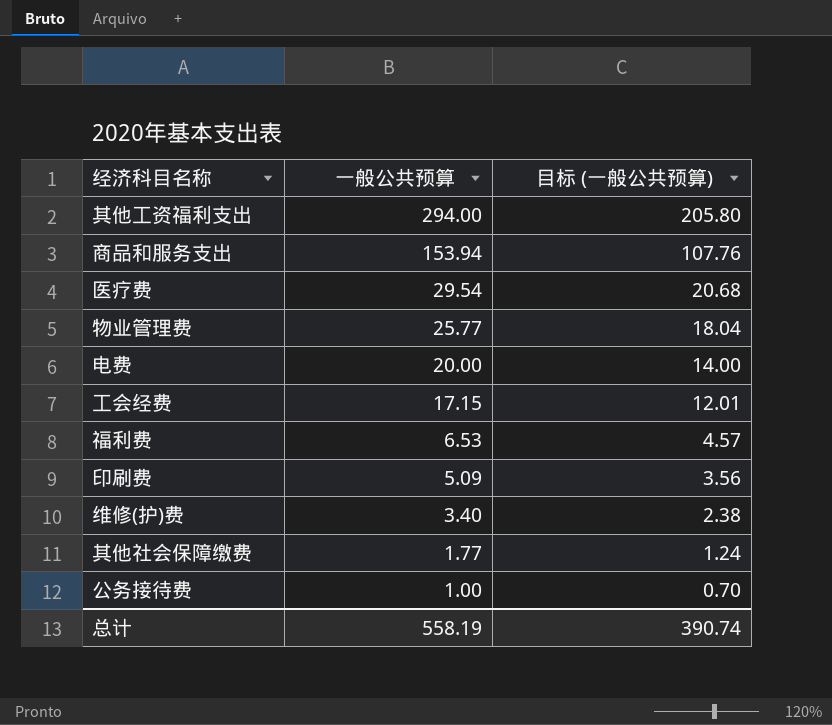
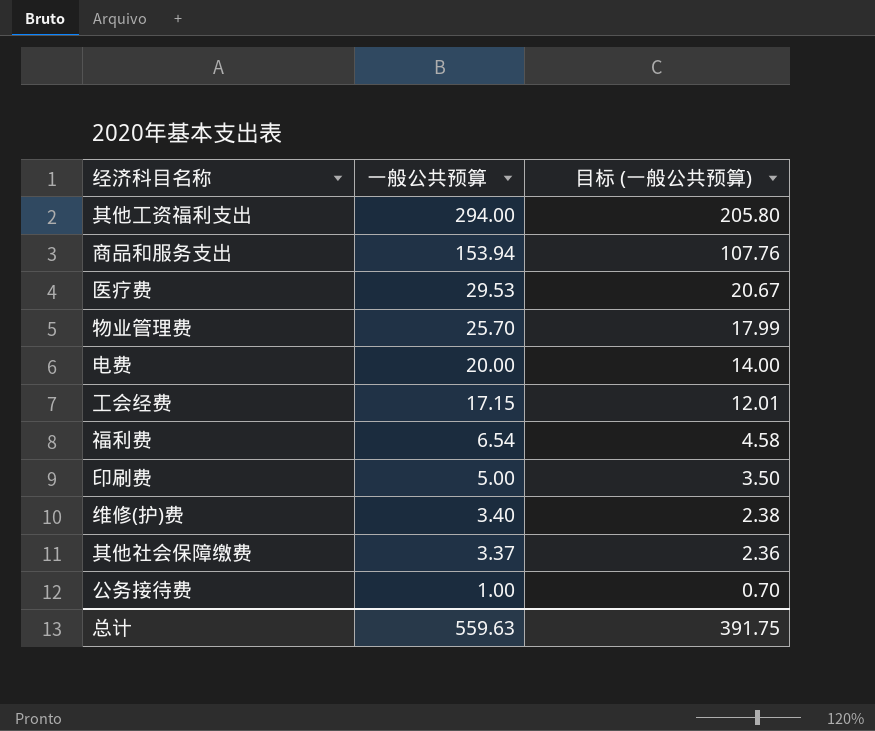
医疗费 | 一般公共预算: 29.54 -> 29.53
医疗费 | 目标 (一般公共预算): 20.68 -> 20.67
物业管理费 | 一般公共预算: 25.77 -> 25.70
物业管理费 | 目标 (一般公共预算): 18.04 -> 17.99
福利费 | 一般公共预算: 6.53 -> 6.54
福利费 | 目标 (一般公共预算): 4.57 -> 4.58
印刷费 | 一般公共预算: 5.09 -> 5.00
印刷费 | 目标 (一般公共预算): 3.56 -> 3.50
其他社会保障缴费 | 一般公共预算: 1.77 -> 3.37
其他社会保障缴费 | 目标 (一般公共预算): 1.24 -> 2.36
总计 | 一般公共预算: 558.19 -> 559.63
总计 | 目标 (一般公共预算): 390.74 -> 391.75

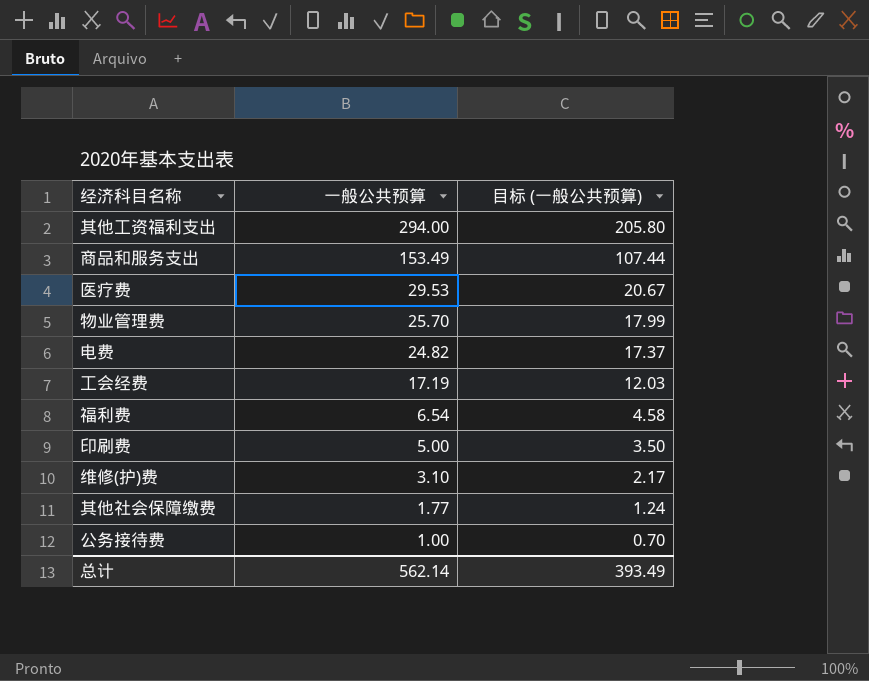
商品和服务支出 | 一般公共预算: 153.94 -> 153.49
商品和服务支出 | 目标 (一般公共预算): 107.76 -> 107.44
电费 | 一般公共预算: 20.00 -> 24.82
电费 | 目标 (一般公共预算): 14.00 -> 17.37
工会经费 | 一般公共预算: 17.15 -> 17.19
工会经费 | 目标 (一般公共预算): 12.01 -> 12.03
维修(护)费 | 一般公共预算: 3.40 -> 3.10
维修(护)费 | 目标 (一般公共预算): 2.38 -> 2.17
其他社会保障缴费 | 一般公共预算: 3.37 -> 1.77
其他社会保障缴费 | 目标 (一般公共预算): 2.36 -> 1.24
总计 | 一般公共预算: 559.63 -> 562.14
总计 | 目标 (一般公共预算): 391.75 -> 393.49

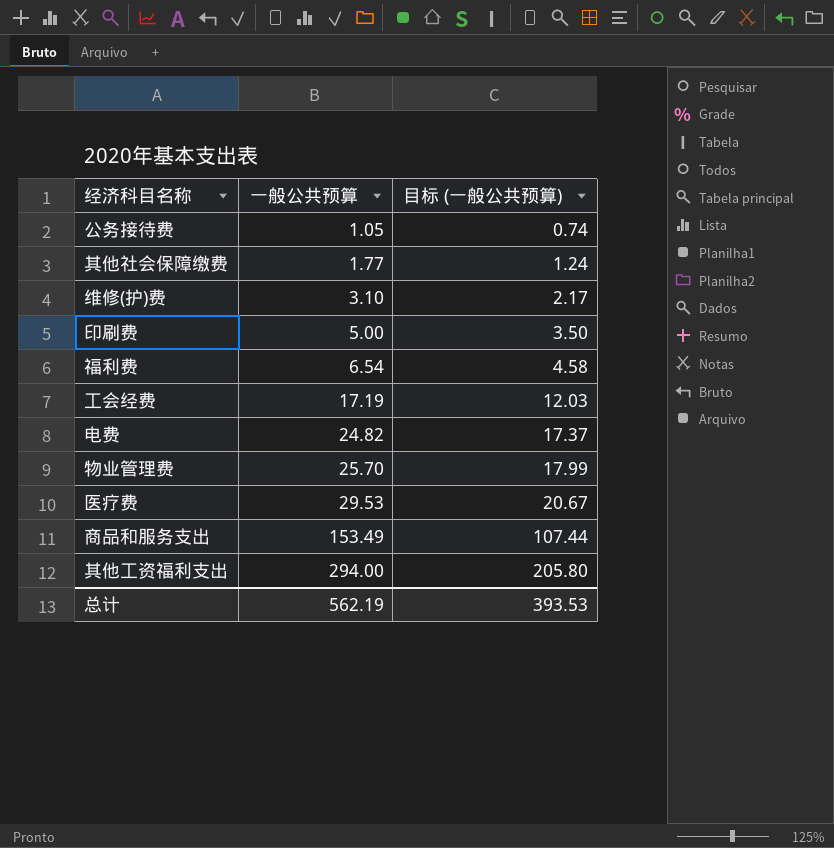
row order: 一般公共预算 descending -> 一般公共预算 ascending
公务接待费 | 一般公共预算: 1.00 -> 1.05
公务接待费 | 目标 (一般公共预算): 0.70 -> 0.74
总计 | 一般公共预算: 562.14 -> 562.19
总计 | 目标 (一般公共预算): 393.49 -> 393.53

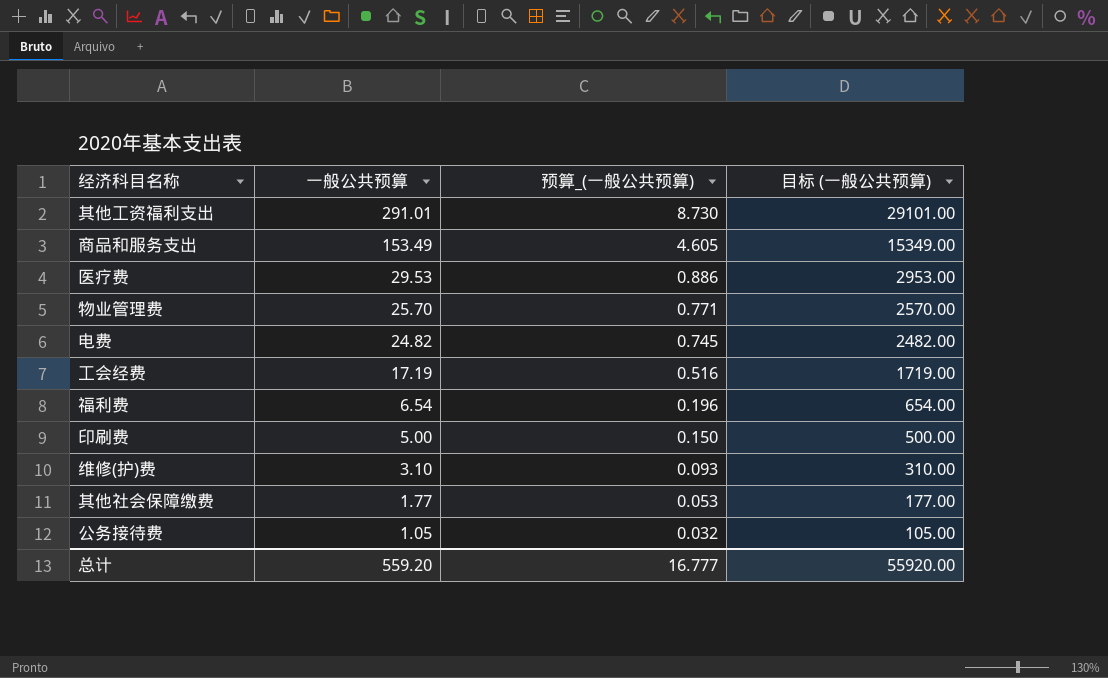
row order: 一般公共预算 ascending -> 一般公共预算 descending
column 预算_(一般公共预算) | formula: none -> [一般公共预算] * 0.03
column 目标 (一般公共预算) | formula: [一般公共预算] * 0.7 -> [一般公共预算] * 100
其他工资福利支出 | 一般公共预算: 294.00 -> 291.01
总计 | 一般公共预算: 562.19 -> 559.20
总计 | 目标 (一般公共预算): 393.53 -> 55920.00

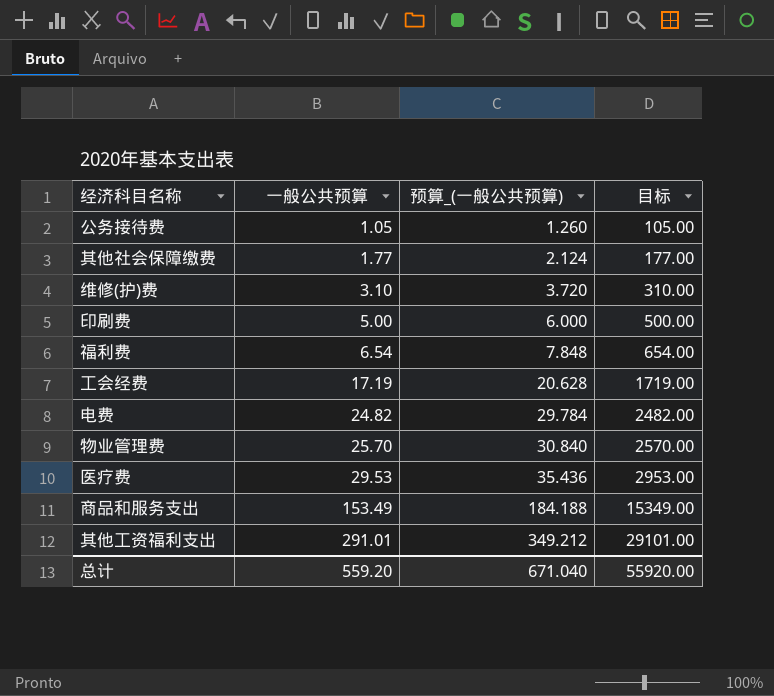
row order: 一般公共预算 descending -> 一般公共预算 ascending
column 预算_(一般公共预算) | formula: [一般公共预算] * 0.03 -> [一般公共预算] * 1.2
column name: 目标 (一般公共预算) -> 目标
总计 | 预算_(一般公共预算): 16.777 -> 671.040

